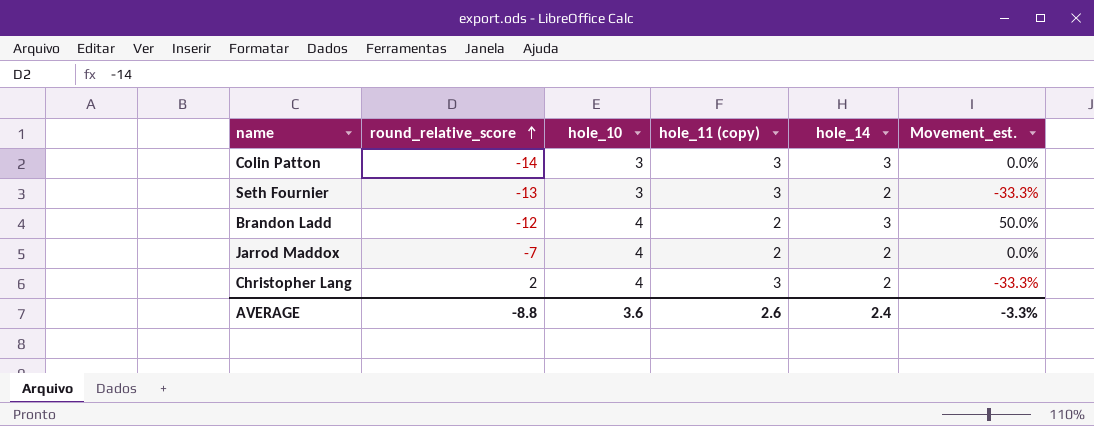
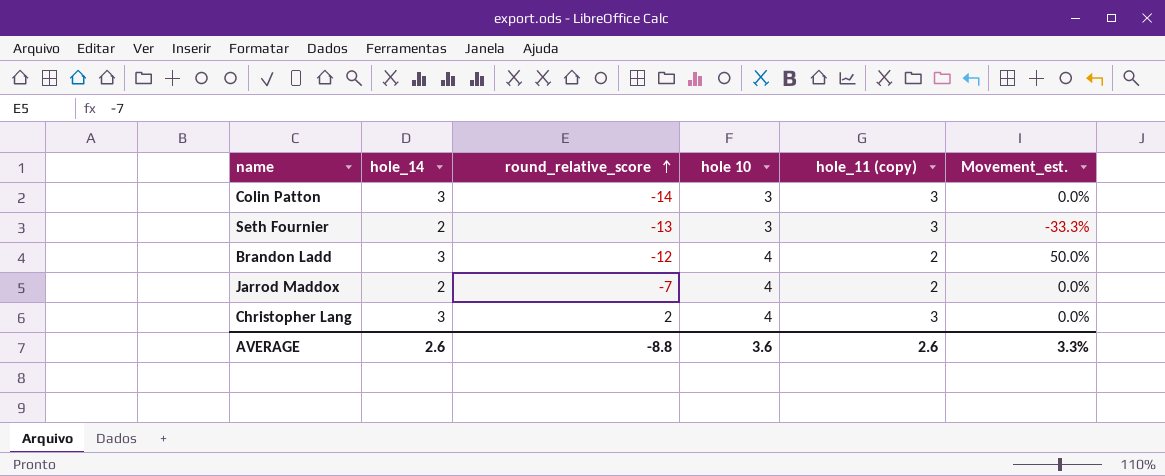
column hole_14 | position: 5 -> 2
column name: hole_10 -> hole 10
Christopher Lang | hole_14: 2 -> 3
Christopher Lang | Movement_est.: -33.3% -> 0.0%
AVERAGE | hole_14: 2.4 -> 2.6
AVERAGE | Movement_est.: -3.3% -> 3.3%

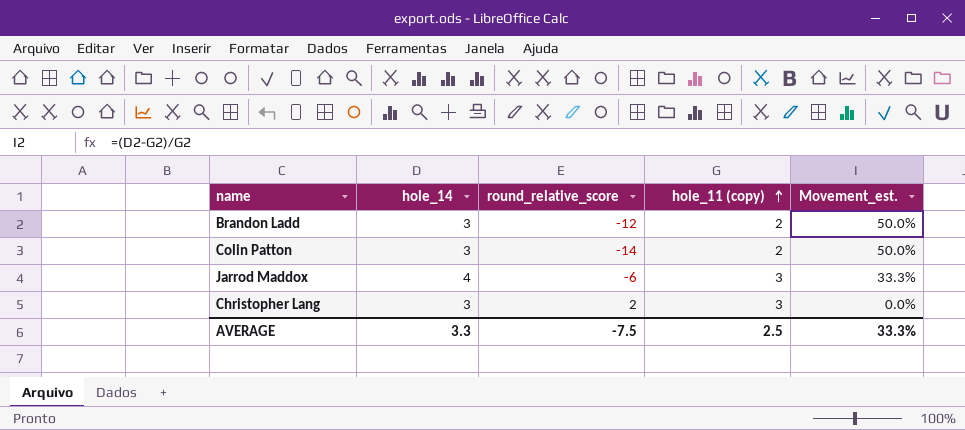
row order: round_relative_score ascending -> hole_11 (copy) ascending
column hole 10 | position: 4 -> none
row Seth Fournier: 2 | -13 | 3 | 3 | -33.3% -> none
Colin Patton | hole_11 (copy): 3 -> 2
Colin Patton | Movement_est.: 0.0% -> 50.0%
Jarrod Maddox | hole_14: 2 -> 4
Jarrod Maddox | round_relative_score: -7 -> -6
Jarrod Maddox | hole_11 (copy): 2 -> 3
Jarrod Maddox | Movement_est.: 0.0% -> 33.3%
AVERAGE | hole_14: 2.6 -> 3.3
AVERAGE | round_relative_score: -8.8 -> -7.5
AVERAGE | hole_11 (copy): 2.6 -> 2.5
AVERAGE | Movement_est.: 3.3% -> 33.3%

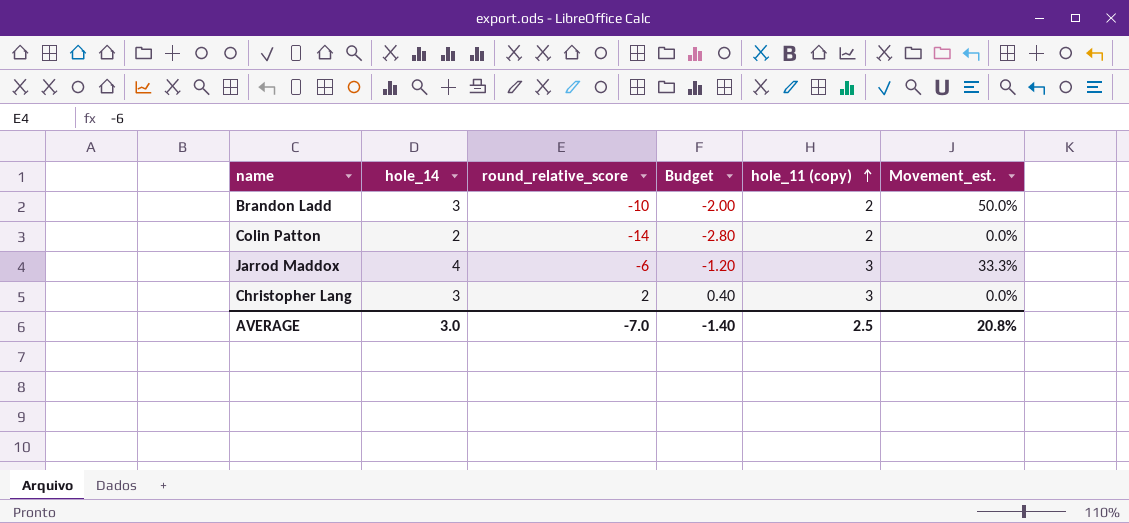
column Budget | formula: none -> [round_relative_score] * 0.2
Brandon Ladd | round_relative_score: -12 -> -10
Colin Patton | hole_14: 3 -> 2
Colin Patton | Movement_est.: 50.0% -> 0.0%
AVERAGE | hole_14: 3.3 -> 3.0
AVERAGE | round_relative_score: -7.5 -> -7.0
AVERAGE | Movement_est.: 33.3% -> 20.8%

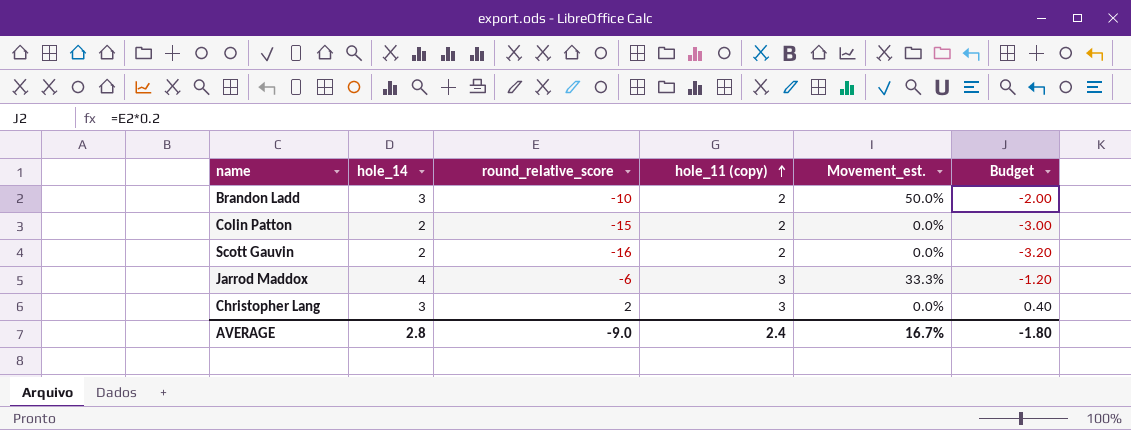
column Budget | position: 4 -> 6
Colin Patton | round_relative_score: -14 -> -15
Colin Patton | Budget: -2.80 -> -3.00
row Scott Gauvin: none -> 2 | -16 | 2 | 0.0% | -3.20
AVERAGE | hole_14: 3.0 -> 2.8
AVERAGE | round_relative_score: -7.0 -> -9.0
AVERAGE | hole_11 (copy): 2.5 -> 2.4
AVERAGE | Movement_est.: 20.8% -> 16.7%
AVERAGE | Budget: -1.40 -> -1.80

